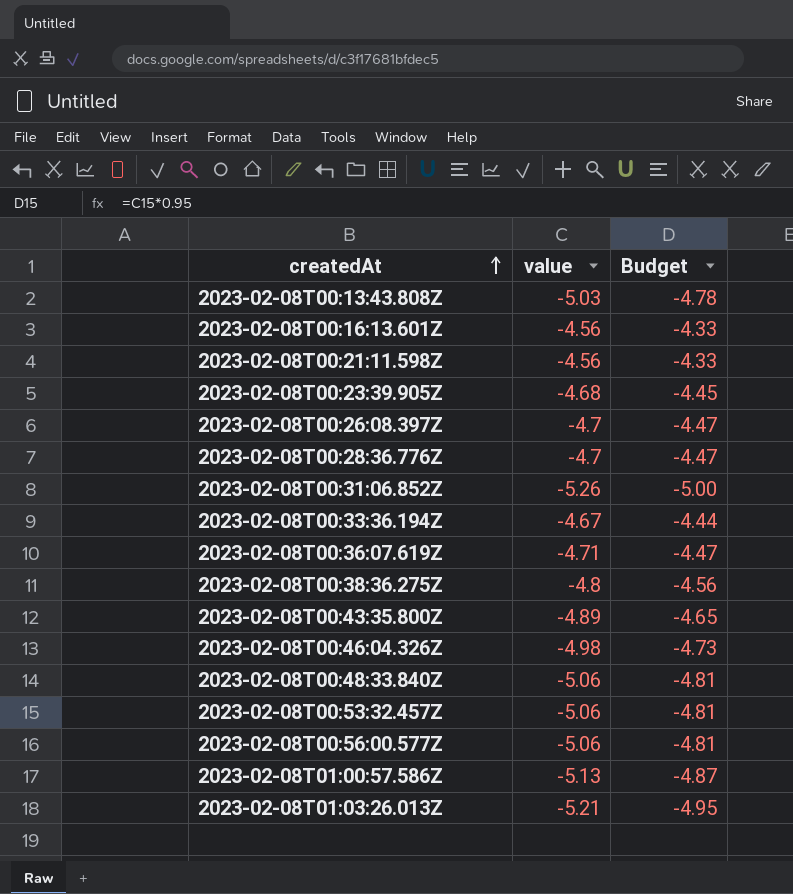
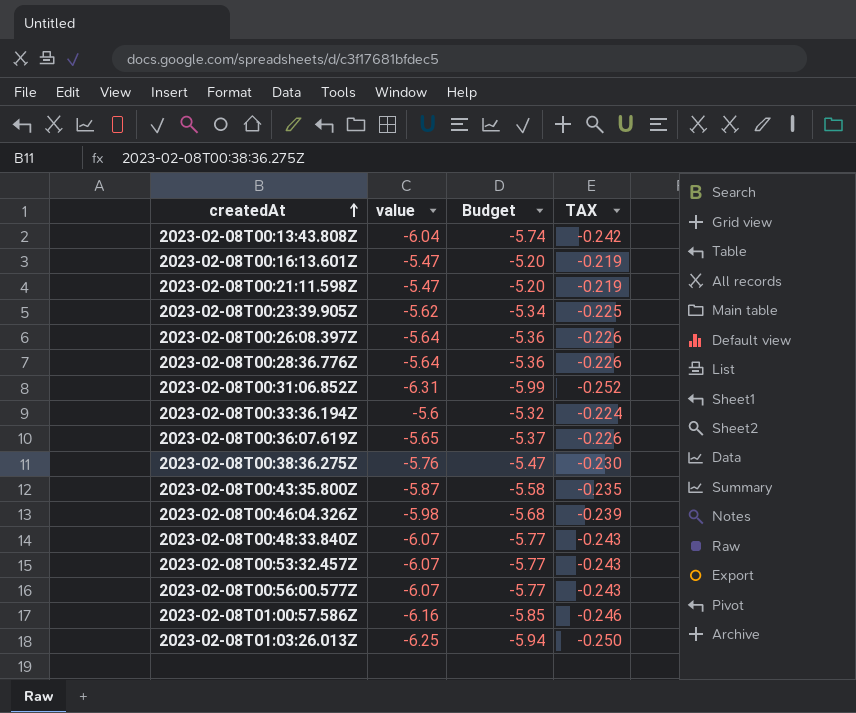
column TAX | formula: none -> [value] * 0.04
2023-02-08T00:13:43.808Z | value: -5.03 -> -6.04
2023-02-08T00:13:43.808Z | Budget: -4.78 -> -5.74
2023-02-08T00:16:13.601Z | value: -4.56 -> -5.47
2023-02-08T00:16:13.601Z | Budget: -4.33 -> -5.20
2023-02-08T00:21:11.598Z | value: -4.56 -> -5.47
2023-02-08T00:21:11.598Z | Budget: -4.33 -> -5.20
2023-02-08T00:23:39.905Z | value: -4.68 -> -5.62
2023-02-08T00:23:39.905Z | Budget: -4.45 -> -5.34
2023-02-08T00:26:08.397Z | value: -4.7 -> -5.64
2023-02-08T00:26:08.397Z | Budget: -4.47 -> -5.36
2023-02-08T00:28:36.776Z | value: -4.7 -> -5.64
2023-02-08T00:28:36.776Z | Budget: -4.47 -> -5.36
2023-02-08T00:31:06.852Z | value: -5.26 -> -6.31
2023-02-08T00:31:06.852Z | Budget: -5.00 -> -5.99
2023-02-08T00:33:36.194Z | value: -4.67 -> -5.6
2023-02-08T00:33:36.194Z | Budget: -4.44 -> -5.32
2023-02-08T00:36:07.619Z | value: -4.71 -> -5.65
2023-02-08T00:36:07.619Z | Budget: -4.47 -> -5.37
2023-02-08T00:38:36.275Z | value: -4.8 -> -5.76
2023-02-08T00:38:36.275Z | Budget: -4.56 -> -5.47
2023-02-08T00:43:35.800Z | value: -4.89 -> -5.87
2023-02-08T00:43:35.800Z | Budget: -4.65 -> -5.58
2023-02-08T00:46:04.326Z | value: -4.98 -> -5.98
2023-02-08T00:46:04.326Z | Budget: -4.73 -> -5.68
2023-02-08T00:48:33.840Z | value: -5.06 -> -6.07
2023-02-08T00:48:33.840Z | Budget: -4.81 -> -5.77
2023-02-08T00:53:32.457Z | value: -5.06 -> -6.07
2023-02-08T00:53:32.457Z | Budget: -4.81 -> -5.77
2023-02-08T00:56:00.577Z | value: -5.06 -> -6.07
2023-02-08T00:56:00.577Z | Budget: -4.81 -> -5.77
2023-02-08T01:00:57.586Z | value: -5.13 -> -6.16
2023-02-08T01:00:57.586Z | Budget: -4.87 -> -5.85
2023-02-08T01:03:26.013Z | value: -5.21 -> -6.25
2023-02-08T01:03:26.013Z | Budget: -4.95 -> -5.94

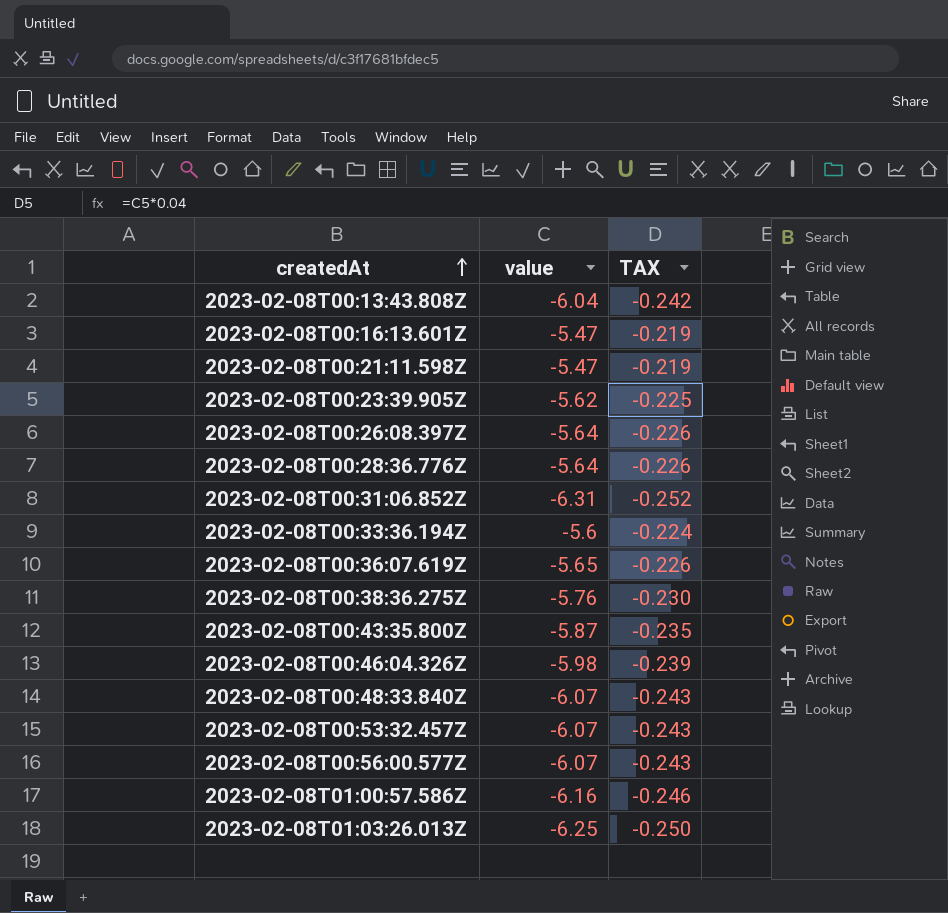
column Budget | formula: [value] * 0.95 -> none

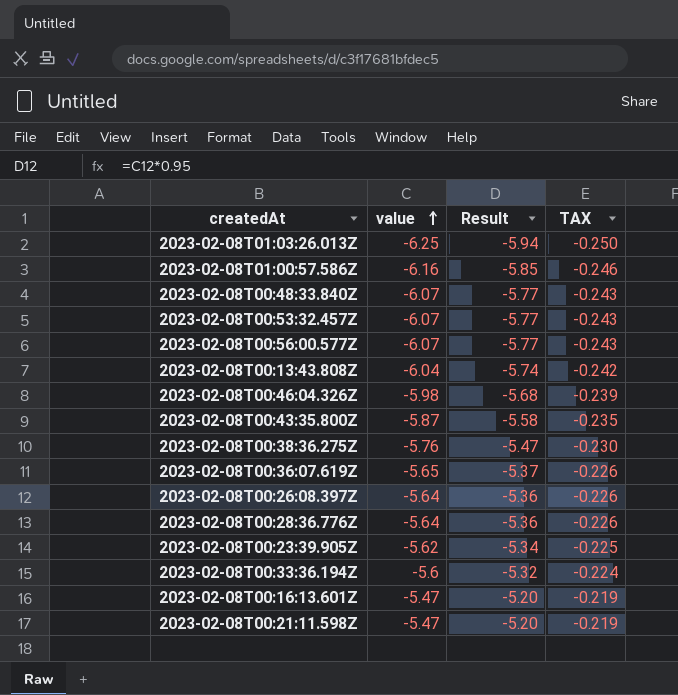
row order: createdAt ascending -> value ascending
column Result | formula: none -> [value] * 0.95
row 2023-02-08T00:31:06.852Z: -6.31 | -0.252 -> none

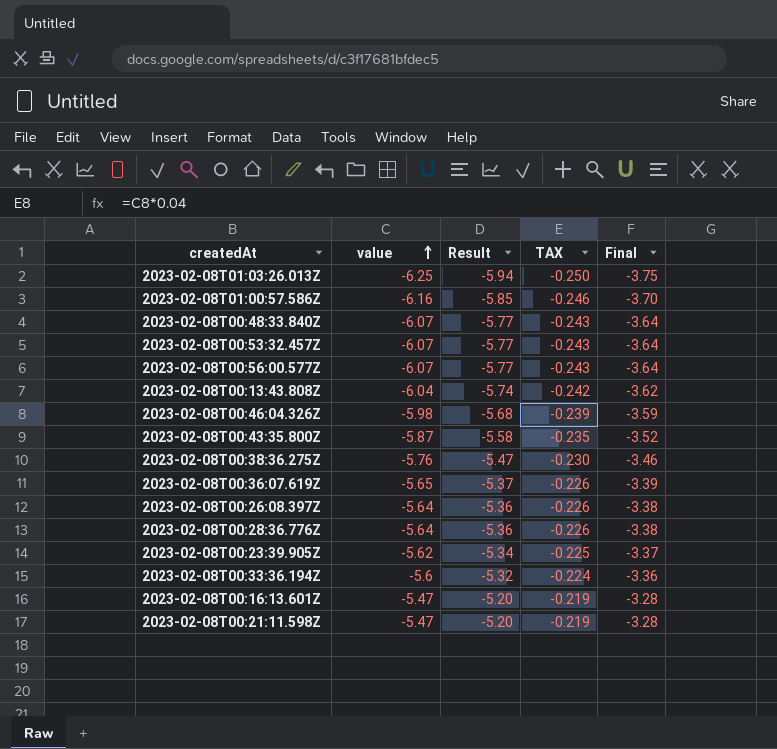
column Final | formula: none -> [value] * 0.6

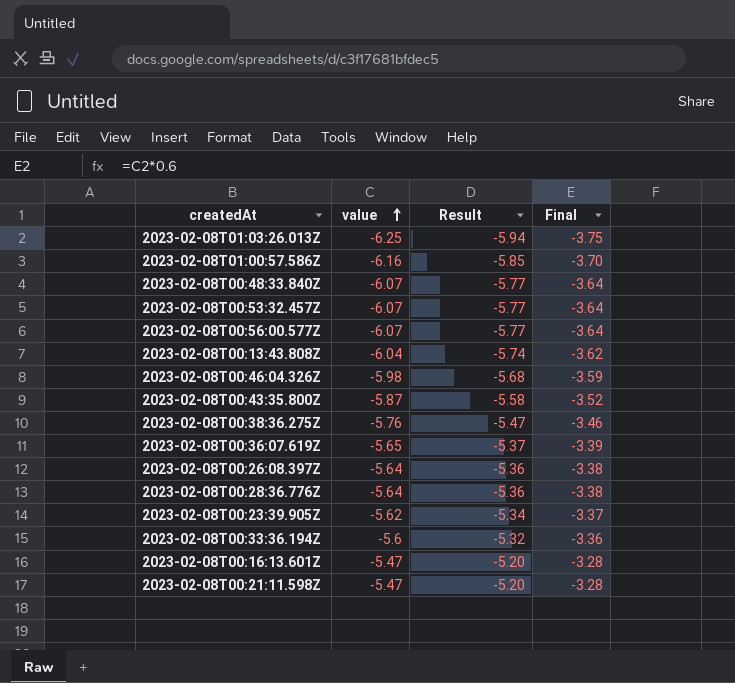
column TAX | formula: [value] * 0.04 -> none

